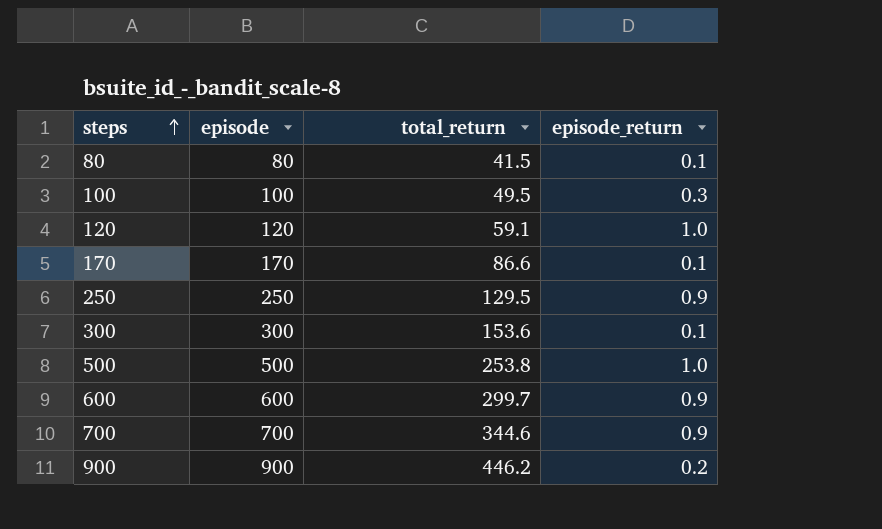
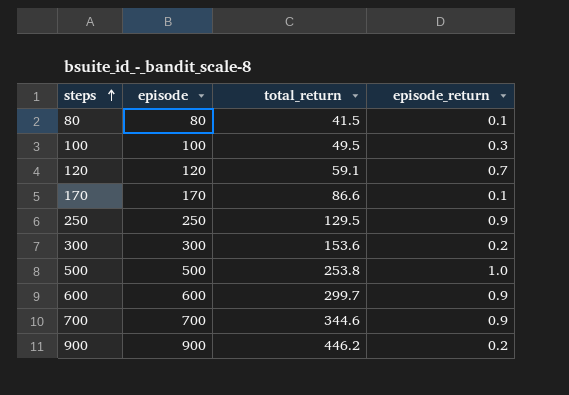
120 | episode_return: 1.0 -> 0.7
300 | episode_return: 0.1 -> 0.2

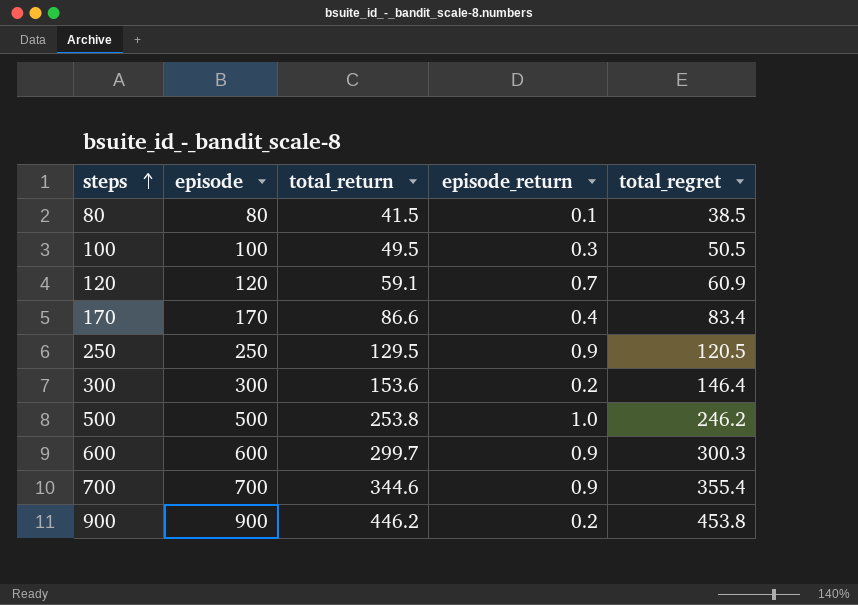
column total_regret | formula: none -> [episode] - [total_return]
170 | episode_return: 0.1 -> 0.4

